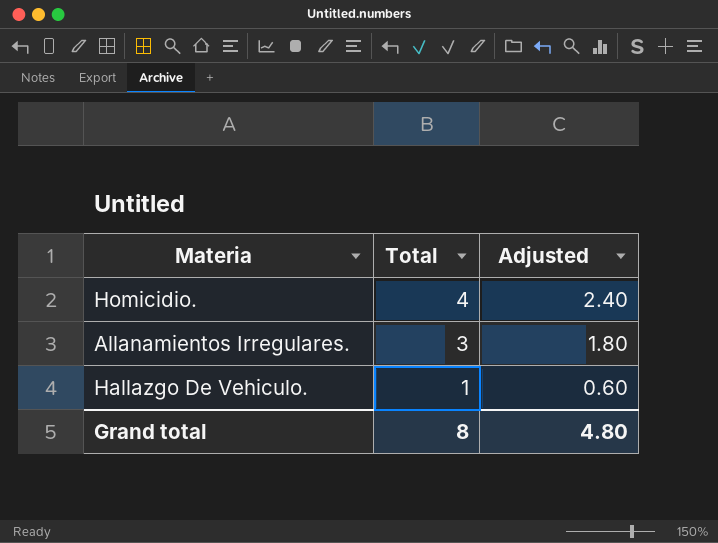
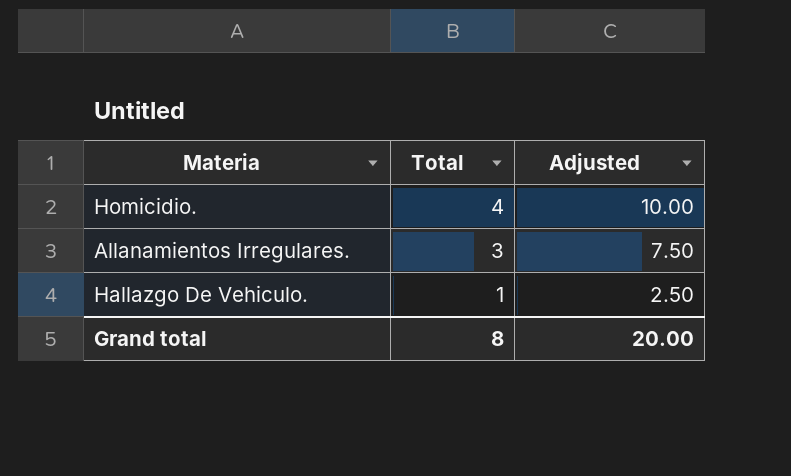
column Adjusted | formula: [Total] * 0.6 -> [Total] * 2.5
Grand total | Adjusted: 4.80 -> 20.00

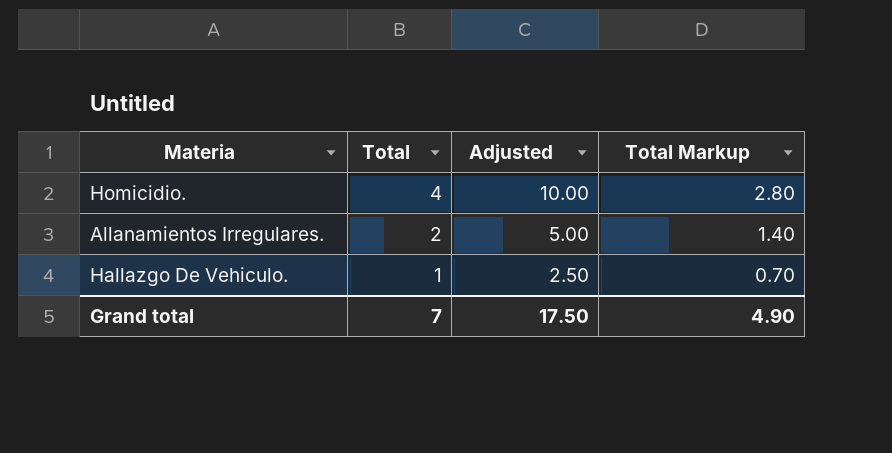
column Total Markup | formula: none -> [Total] * 0.7
Allanamientos Irregulares. | Total: 3 -> 2
Allanamientos Irregulares. | Adjusted: 7.50 -> 5.00
Grand total | Total: 8 -> 7
Grand total | Adjusted: 20.00 -> 17.50

